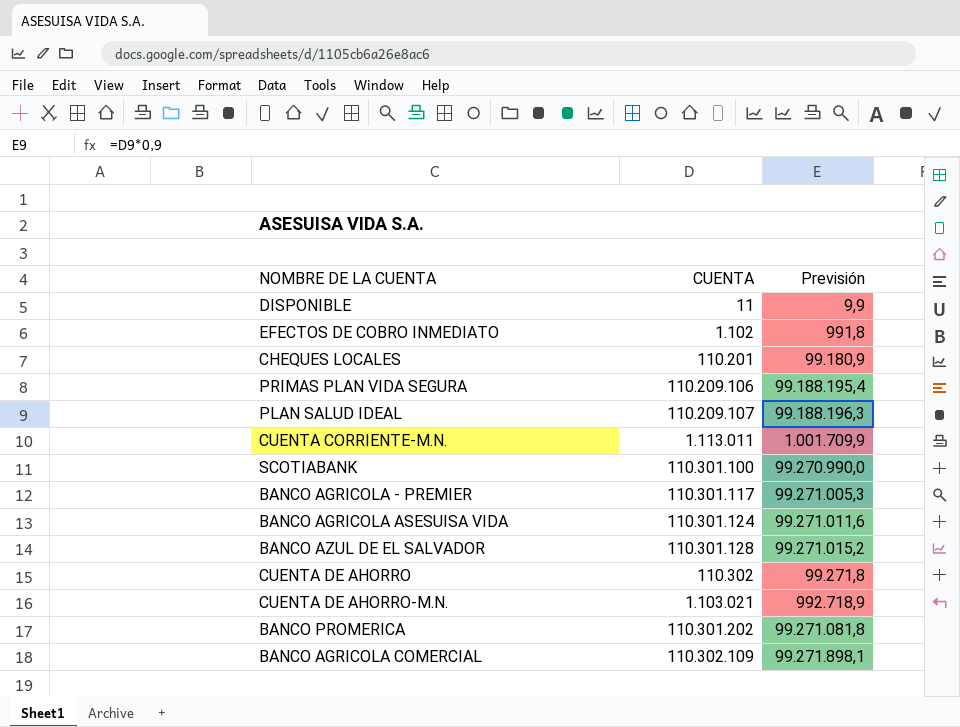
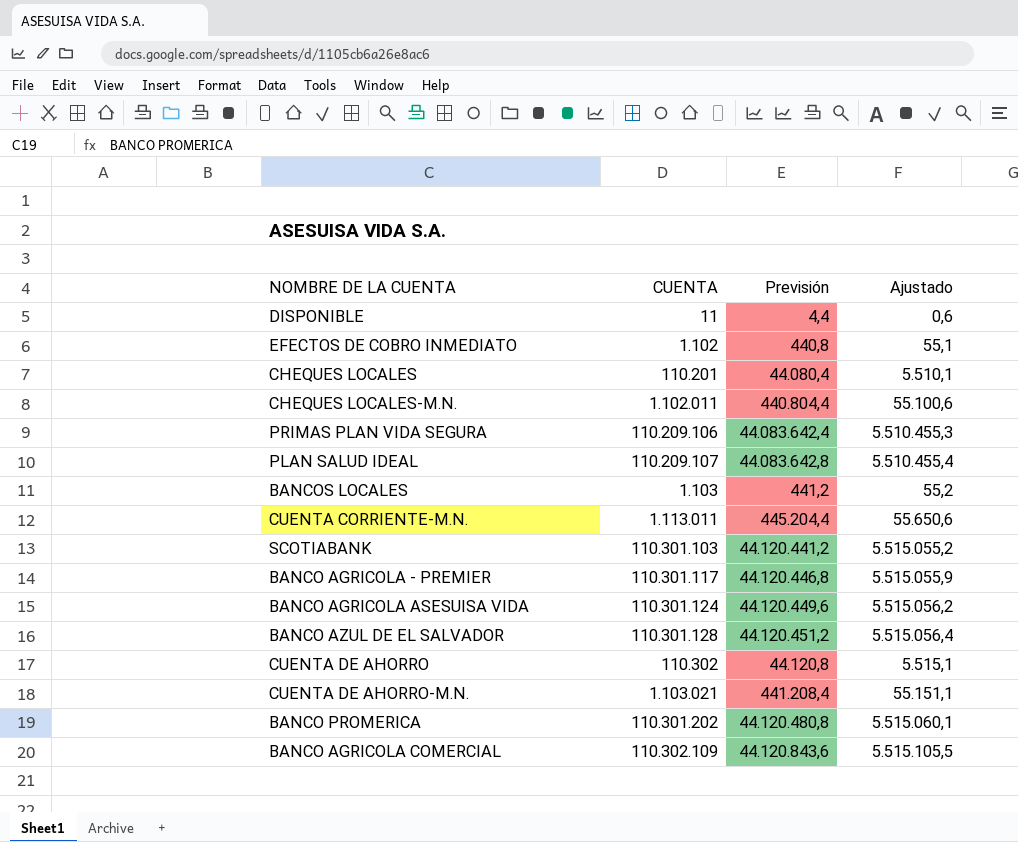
column Previsión | formula: [CUENTA] * 0,9 -> [CUENTA] * 0,4
column Ajustado | formula: none -> [CUENTA] * 0,05
row CHEQUES LOCALES-M.N.: none -> 1.102.011 | 440.804,4 | 55.100,6
row BANCOS LOCALES: none -> 1.103 | 441,2 | 55,2
SCOTIABANK | CUENTA: 110.301.100 -> 110.301.103

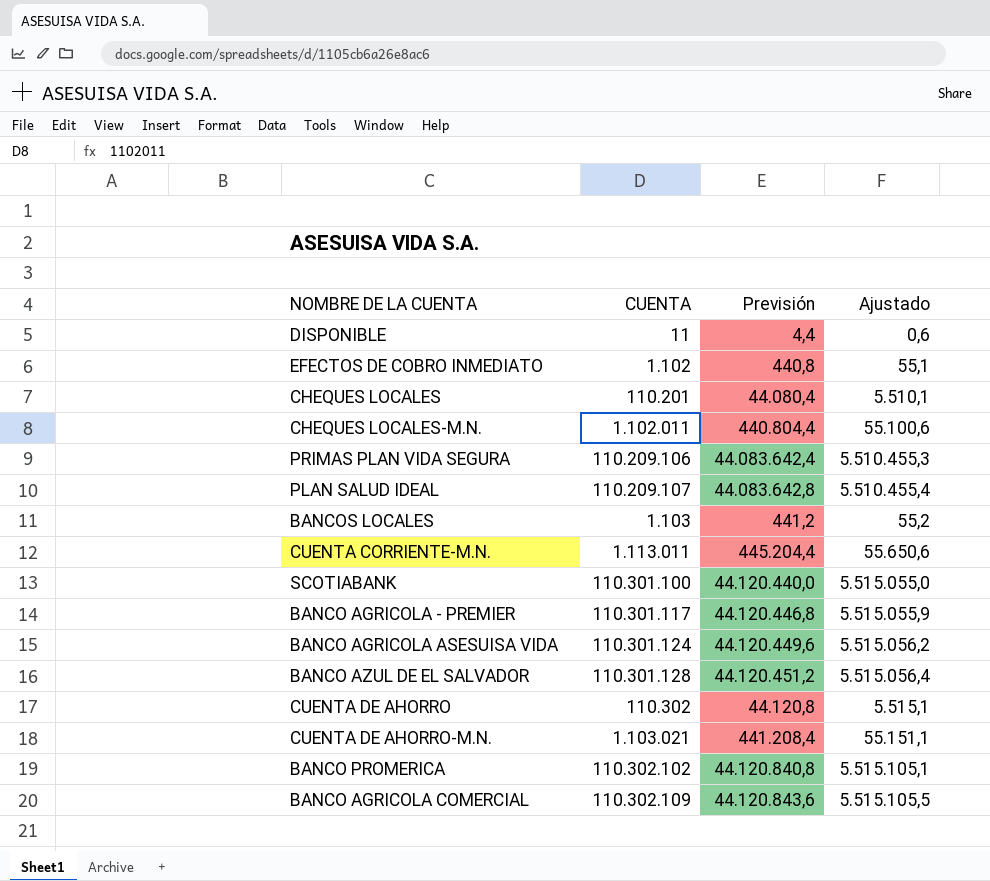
SCOTIABANK | CUENTA: 110.301.103 -> 110.301.100
SCOTIABANK | Previsión: 44.120.441,2 -> 44.120.440,0
SCOTIABANK | Ajustado: 5.515.055,2 -> 5.515.055,0
BANCO PROMERICA | CUENTA: 110.301.202 -> 110.302.102
BANCO PROMERICA | Previsión: 44.120.480,8 -> 44.120.840,8
BANCO PROMERICA | Ajustado: 5.515.060,1 -> 5.515.105,1

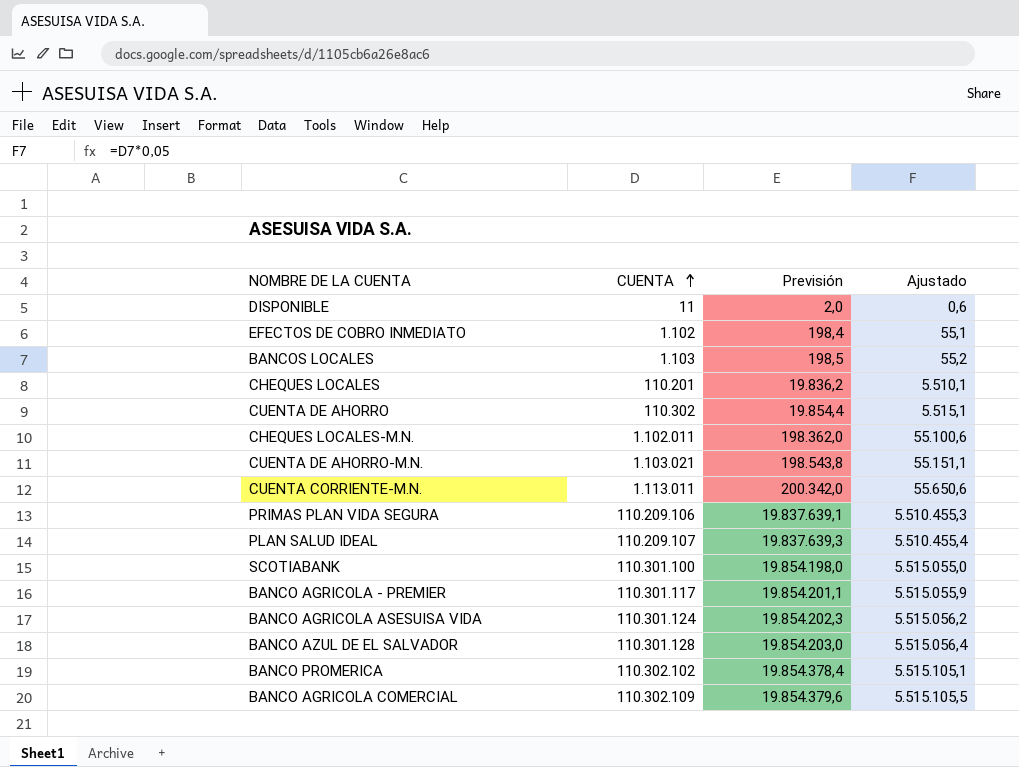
row order: none -> CUENTA ascending
column Previsión | formula: [CUENTA] * 0,4 -> [CUENTA] * 0,18

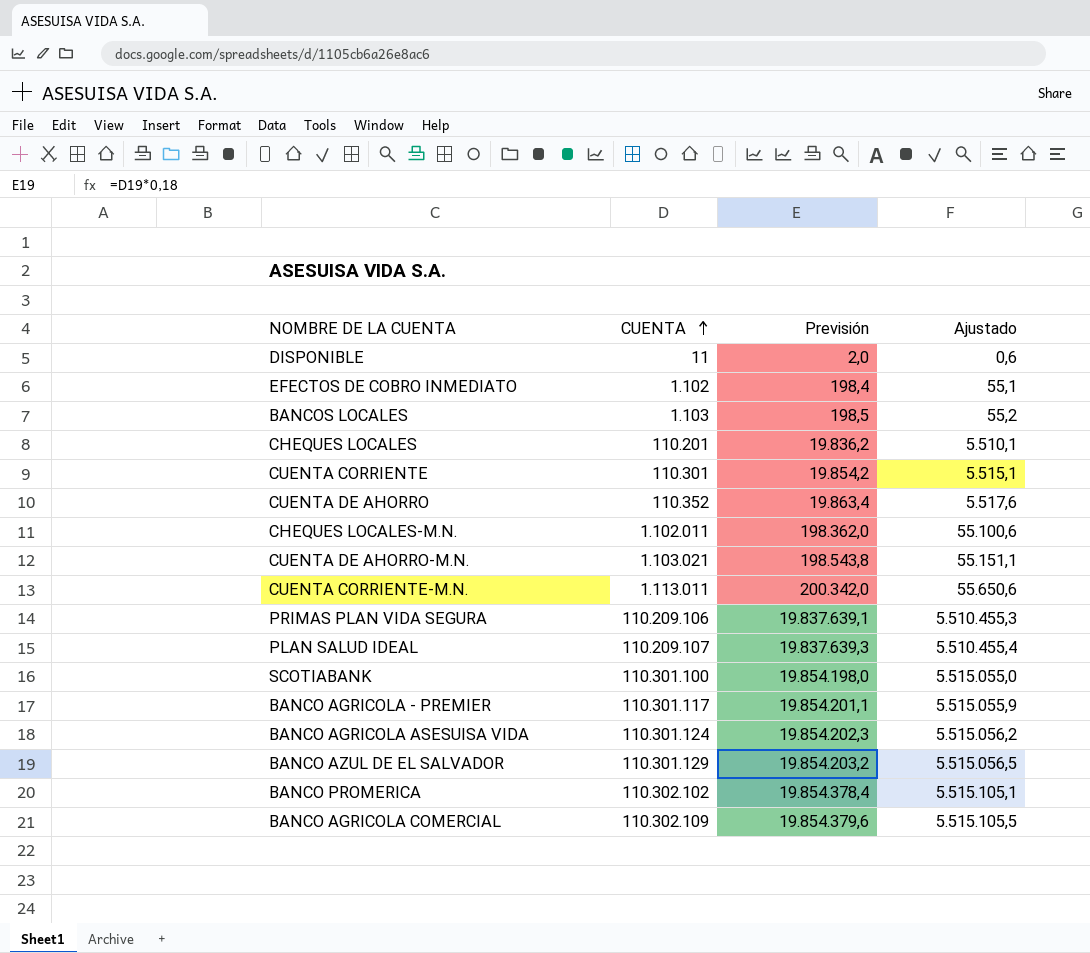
row CUENTA CORRIENTE: none -> 110.301 | 19.854,2 | 5.515,1
CUENTA DE AHORRO | CUENTA: 110.302 -> 110.352
CUENTA DE AHORRO | Previsión: 19.854,4 -> 19.863,4
CUENTA DE AHORRO | Ajustado: 5.515,1 -> 5.517,6
BANCO AZUL DE EL SALVADOR | CUENTA: 110.301.128 -> 110.301.129
BANCO AZUL DE EL SALVADOR | Previsión: 19.854.203,0 -> 19.854.203,2
BANCO AZUL DE EL SALVADOR | Ajustado: 5.515.056,4 -> 5.515.056,5

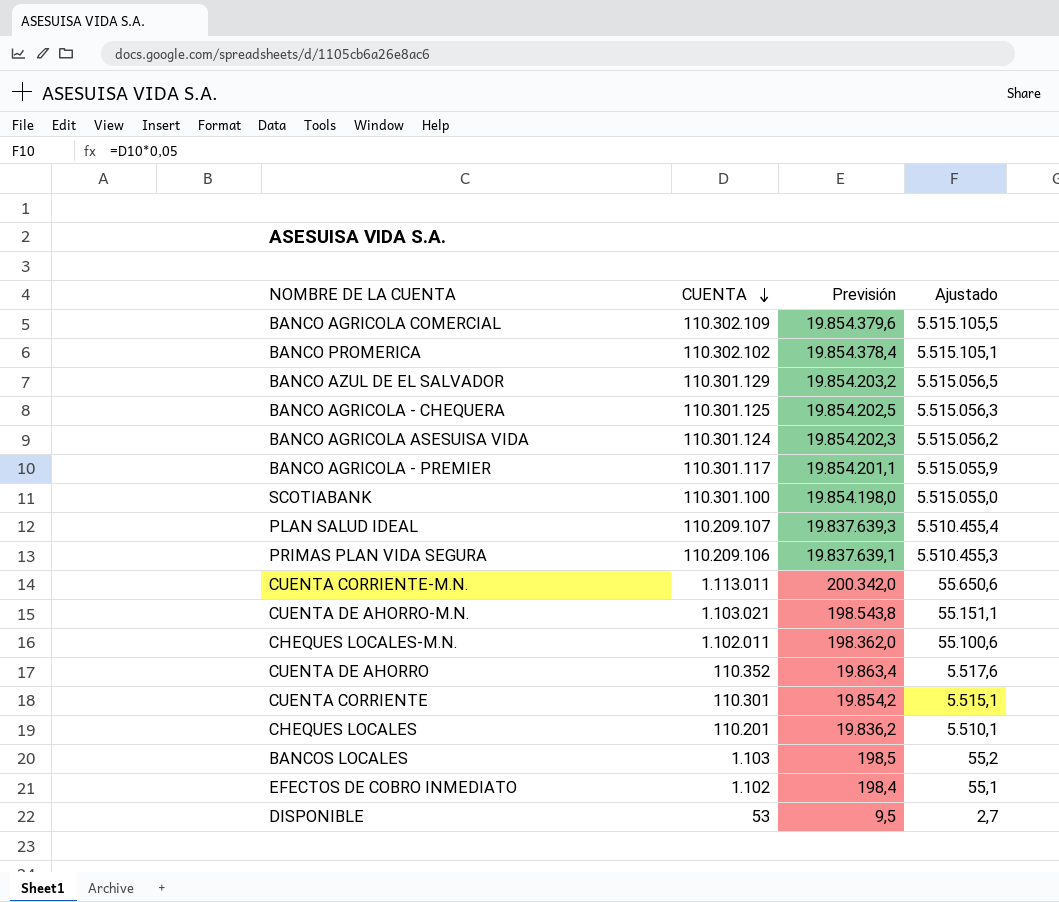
row order: CUENTA ascending -> CUENTA descending
row BANCO AGRICOLA - CHEQUERA: none -> 110.301.125 | 19.854.202,5 | 5.515.056,3
DISPONIBLE | CUENTA: 11 -> 53
DISPONIBLE | Previsión: 2,0 -> 9,5
DISPONIBLE | Ajustado: 0,6 -> 2,7

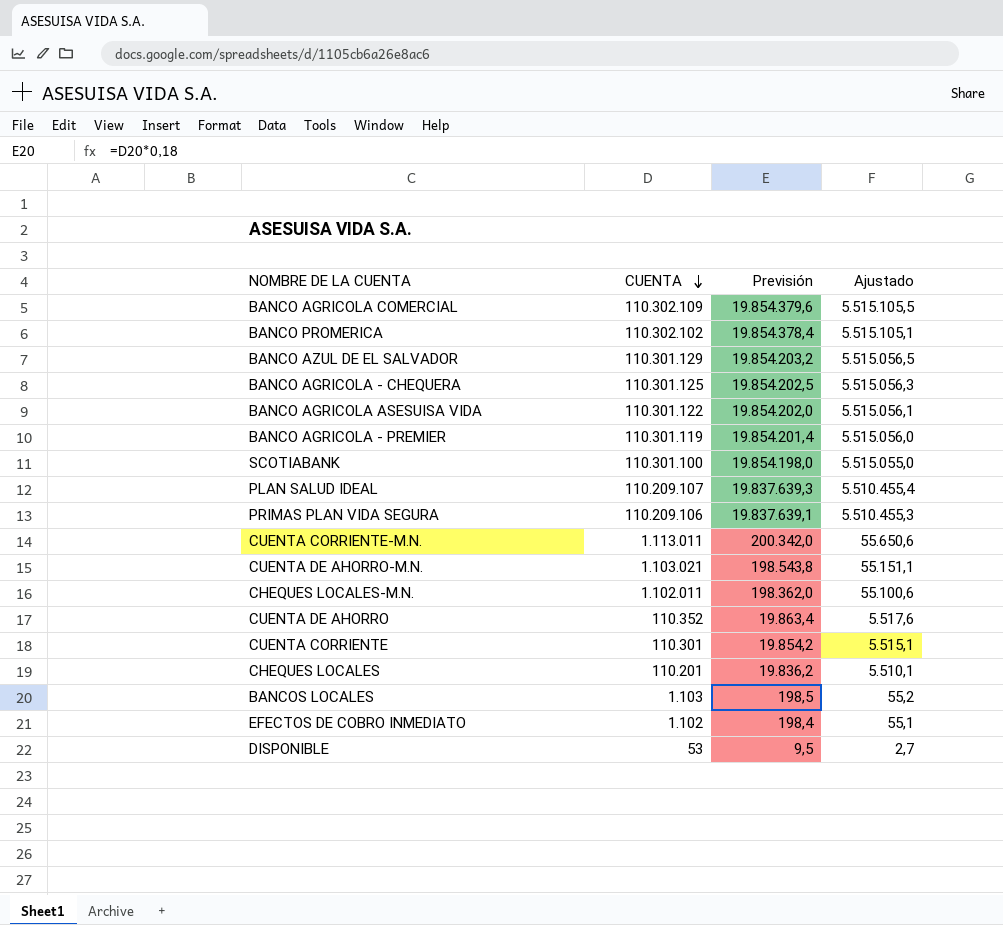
BANCO AGRICOLA ASESUISA VIDA | CUENTA: 110.301.124 -> 110.301.122
BANCO AGRICOLA ASESUISA VIDA | Previsión: 19.854.202,3 -> 19.854.202,0
BANCO AGRICOLA ASESUISA VIDA | Ajustado: 5.515.056,2 -> 5.515.056,1
BANCO AGRICOLA - PREMIER | CUENTA: 110.301.117 -> 110.301.119
BANCO AGRICOLA - PREMIER | Previsión: 19.854.201,1 -> 19.854.201,4
BANCO AGRICOLA - PREMIER | Ajustado: 5.515.055,9 -> 5.515.056,0

